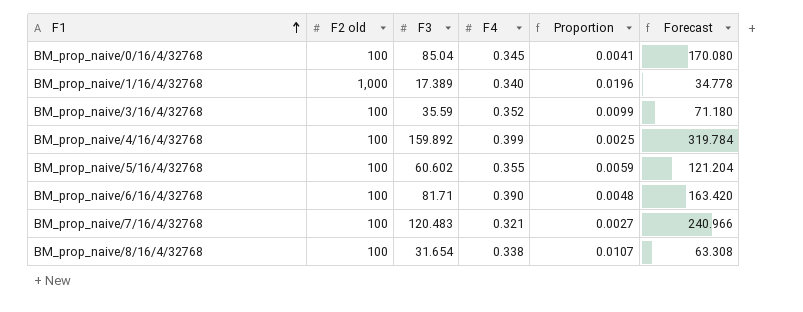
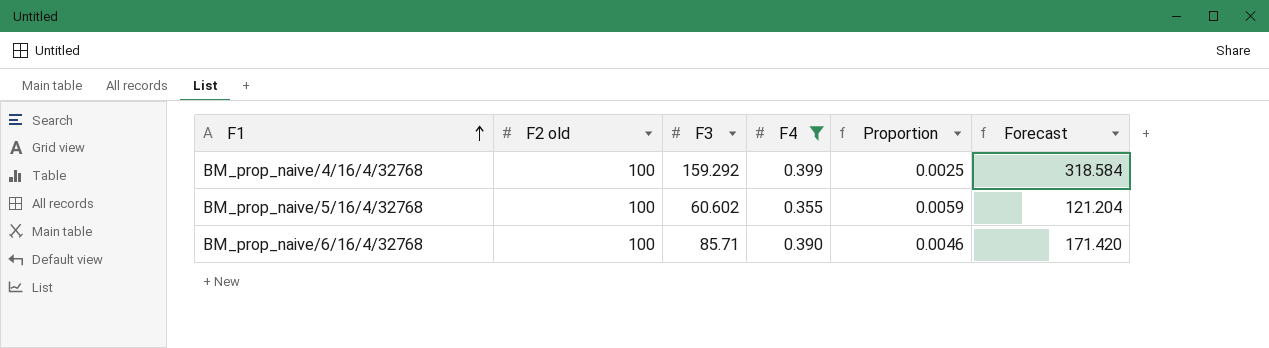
filter: none -> F4 >= 0.355
BM_prop_naive/4/16/4/32768 | F3: 159.892 -> 159.292
BM_prop_naive/4/16/4/32768 | Forecast: 319.784 -> 318.584
BM_prop_naive/6/16/4/32768 | F3: 81.71 -> 85.71
BM_prop_naive/6/16/4/32768 | Proportion: 0.0048 -> 0.0046
BM_prop_naive/6/16/4/32768 | Forecast: 163.420 -> 171.420

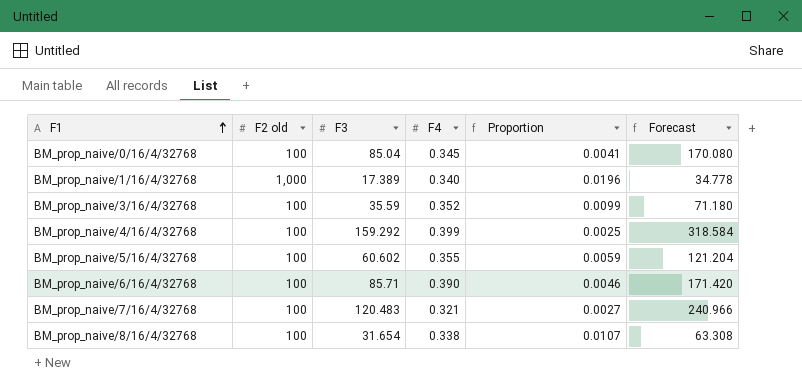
filter: F4 >= 0.355 -> none

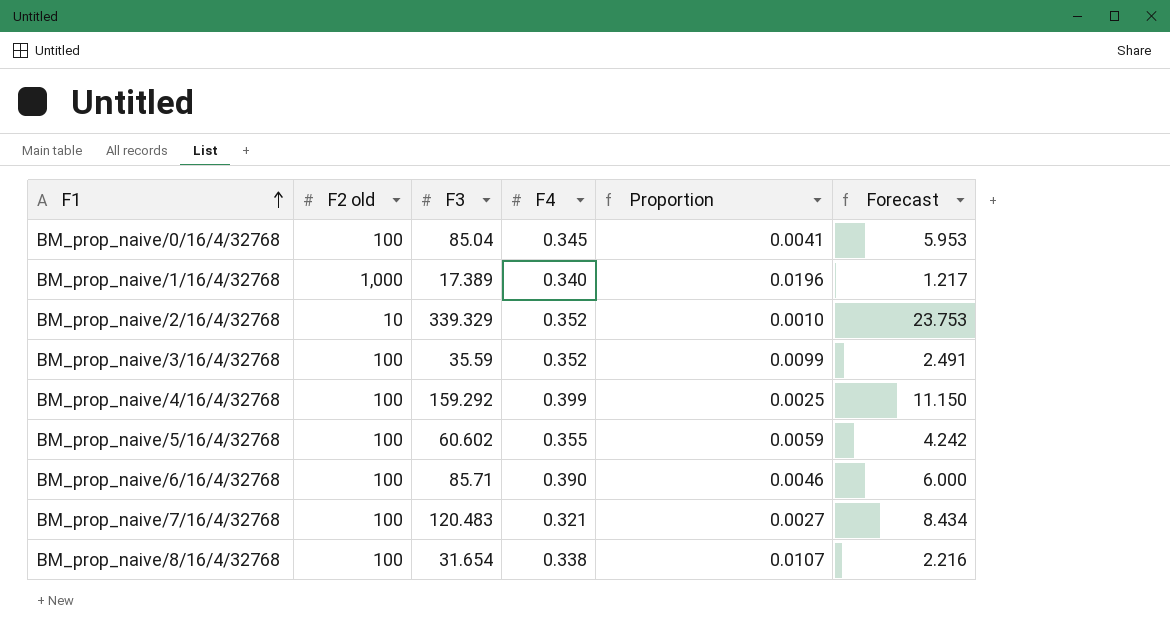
column Forecast | formula: [F3] * 2 -> [F3] * 0.07
row BM_prop_naive/2/16/4/32768: none -> 10 | 339.329 | 0.352 | 0.0010 | 23.753

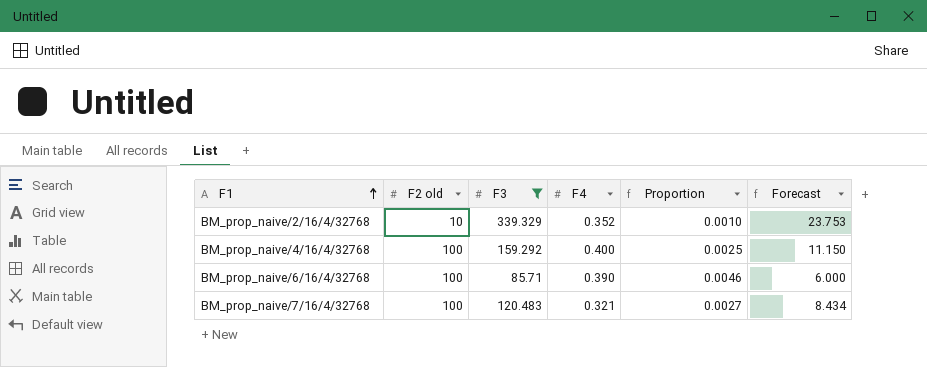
filter: none -> F3 >= 85.71
BM_prop_naive/4/16/4/32768 | F4: 0.399 -> 0.400

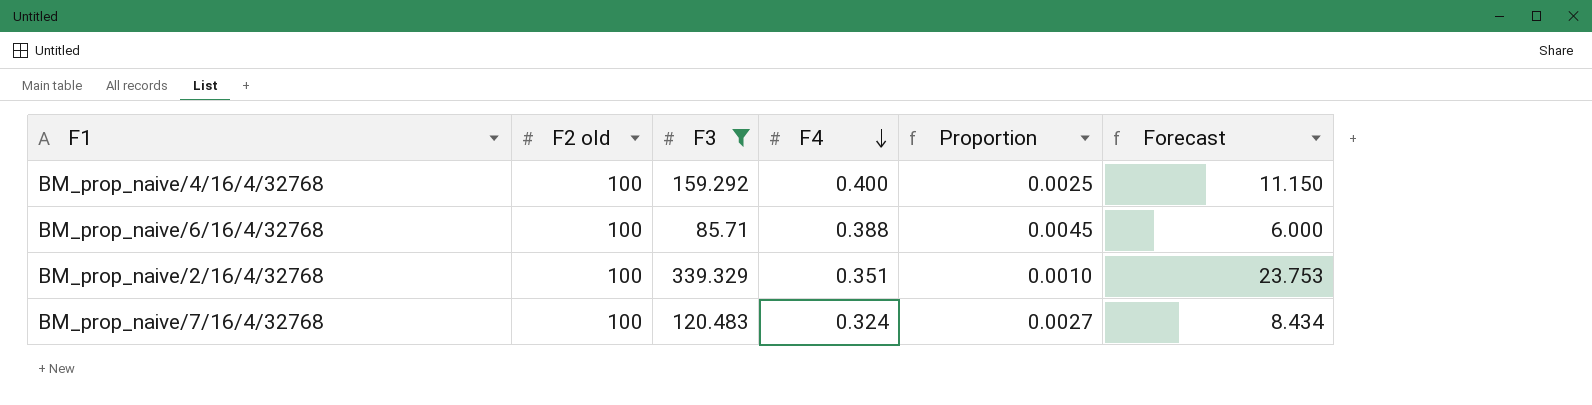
row order: F1 ascending -> F4 descending
BM_prop_naive/6/16/4/32768 | F4: 0.390 -> 0.388
BM_prop_naive/6/16/4/32768 | Proportion: 0.0046 -> 0.0045
BM_prop_naive/2/16/4/32768 | F2 old: 10 -> 100
BM_prop_naive/2/16/4/32768 | F4: 0.352 -> 0.351
BM_prop_naive/7/16/4/32768 | F4: 0.321 -> 0.324

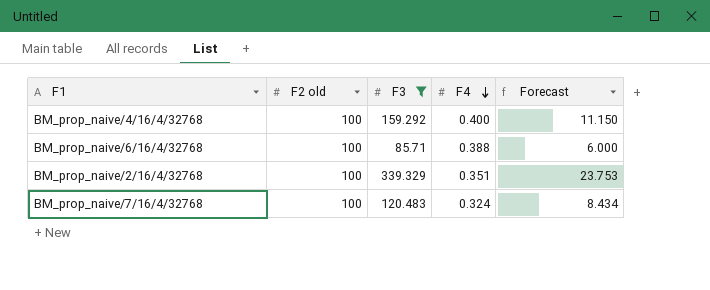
column Proportion | formula: [F4] / [F3] -> none

